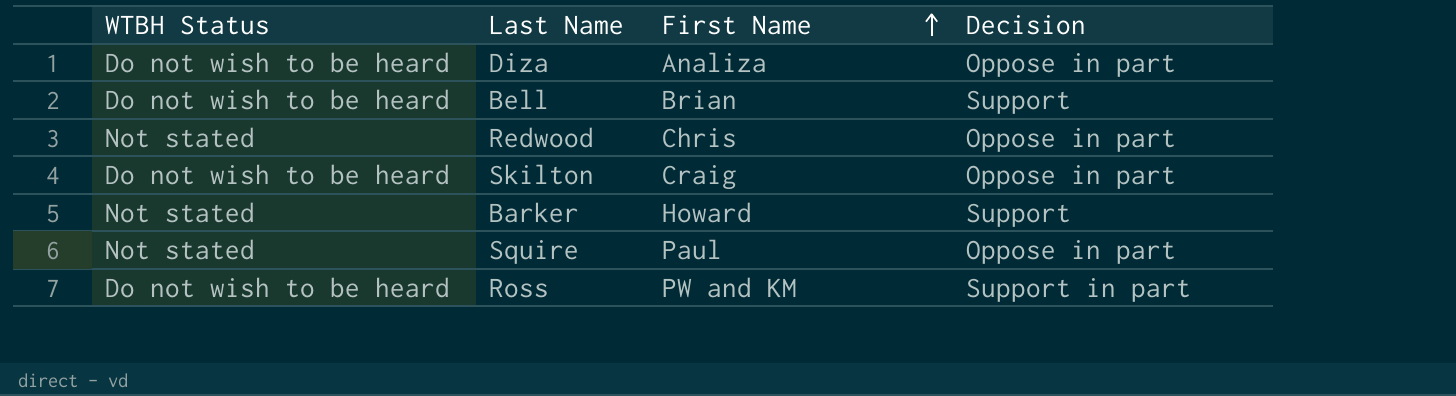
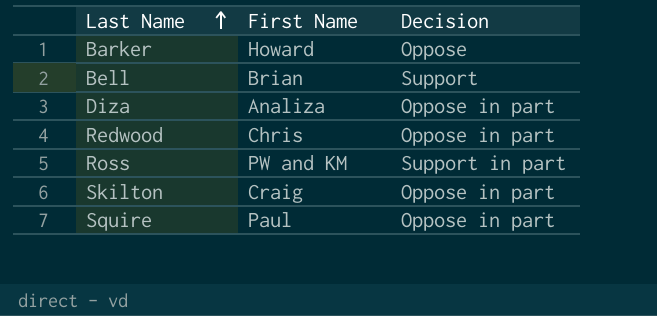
row order: First Name ascending -> Last Name ascending
column WTBH Status | position: 1 -> none
Barker | Decision: Support -> Oppose

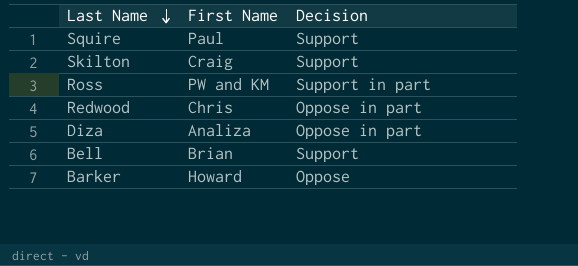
row order: Last Name ascending -> Last Name descending
Squire | Decision: Oppose in part -> Support
Skilton | Decision: Oppose in part -> Support

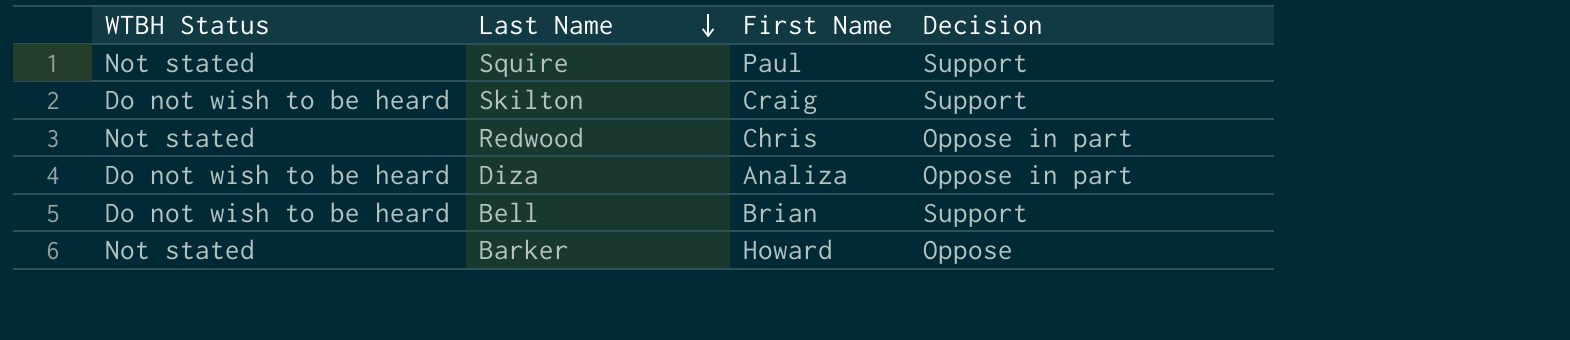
column WTBH Status | position: none -> 1
row Ross: PW and KM | Support in part -> none

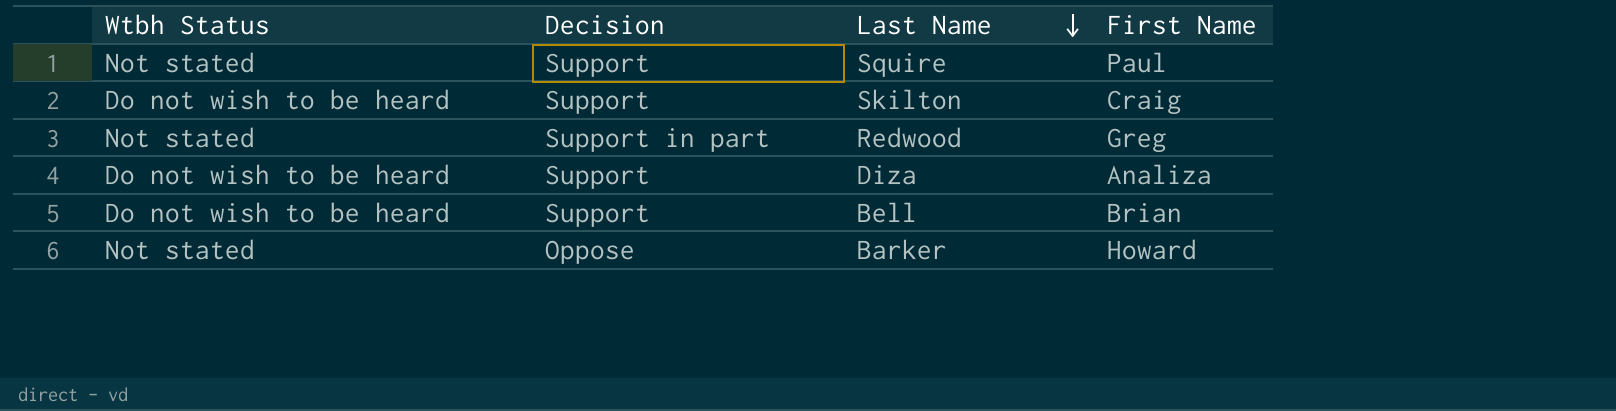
column name: WTBH Status -> Wtbh Status
column Decision | position: 4 -> 2
Redwood | Decision: Oppose in part -> Support in part
Redwood | First Name: Chris -> Greg
Diza | Decision: Oppose in part -> Support

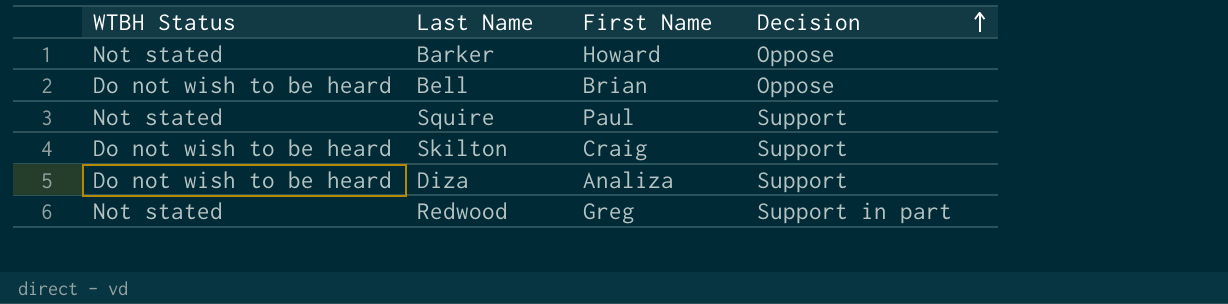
row order: Last Name descending -> Decision ascending
column name: Wtbh Status -> WTBH Status
column Decision | position: 2 -> 4
Bell | Decision: Support -> Oppose

